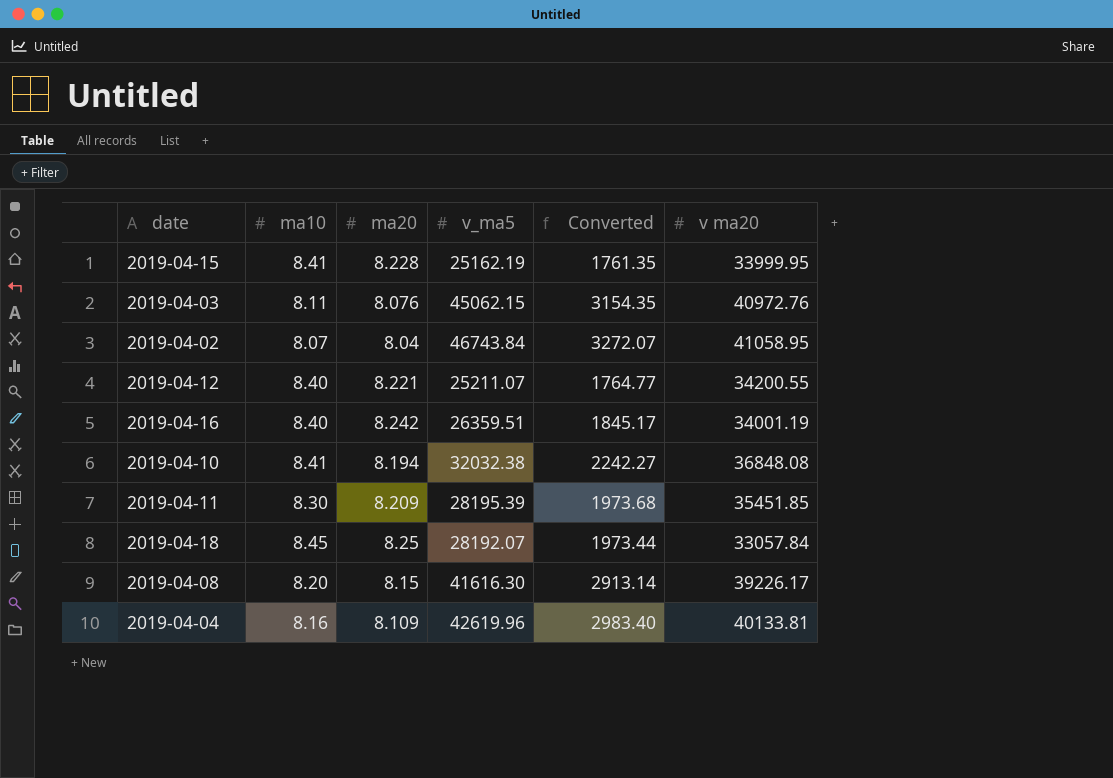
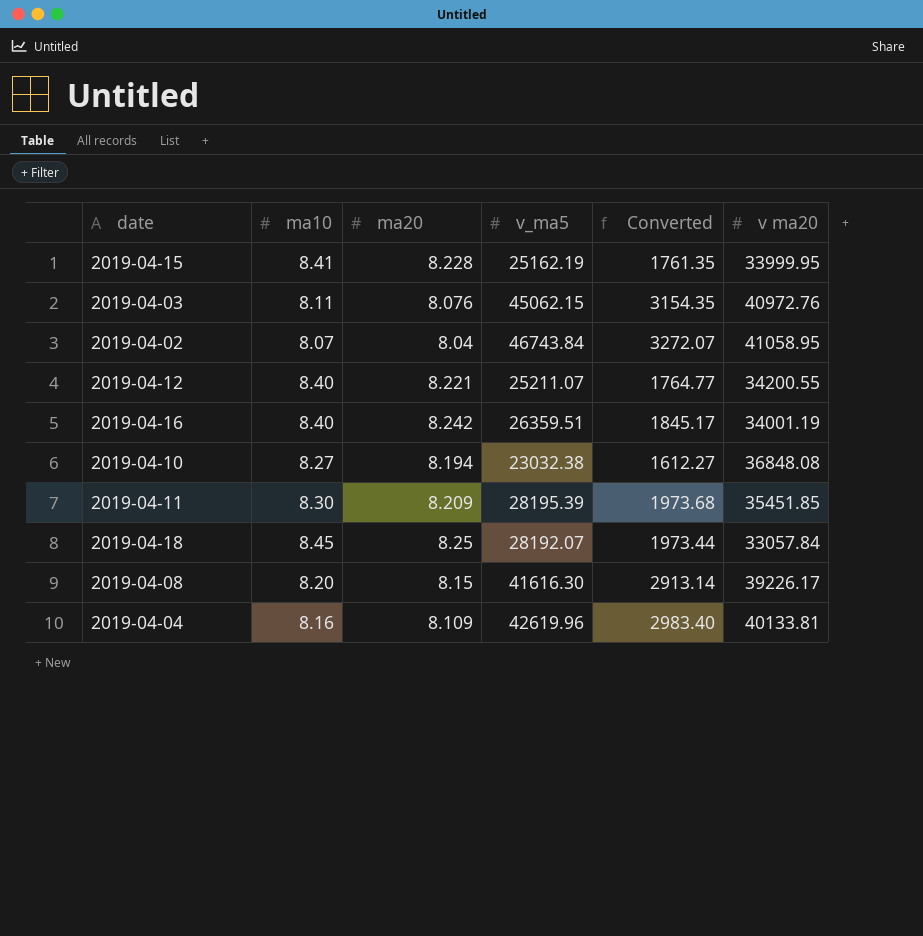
2019-04-10 | ma10: 8.41 -> 8.27
2019-04-10 | v_ma5: 32032.38 -> 23032.38
2019-04-10 | Converted: 2242.27 -> 1612.27

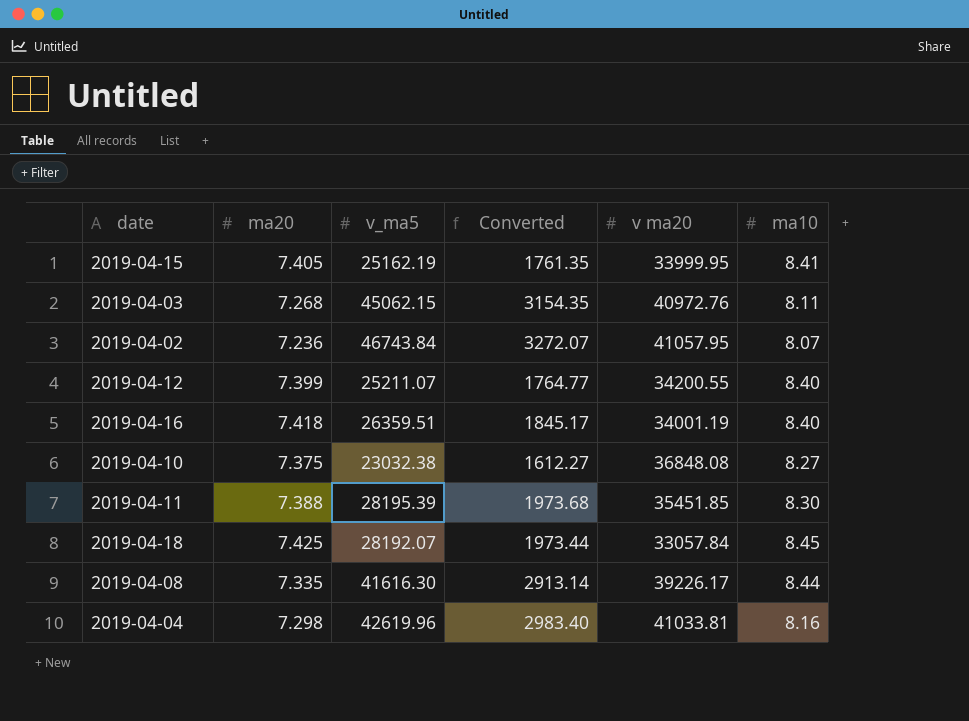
column ma10 | position: 2 -> 6
2019-04-15 | ma20: 8.228 -> 7.405
2019-04-03 | ma20: 8.076 -> 7.268
2019-04-02 | ma20: 8.04 -> 7.236
2019-04-02 | v ma20: 41058.95 -> 41057.95
2019-04-12 | ma20: 8.221 -> 7.399
2019-04-16 | ma20: 8.242 -> 7.418
2019-04-10 | ma20: 8.194 -> 7.375
2019-04-11 | ma20: 8.209 -> 7.388
2019-04-18 | ma20: 8.25 -> 7.425
2019-04-08 | ma20: 8.15 -> 7.335
2019-04-08 | ma10: 8.20 -> 8.44
2019-04-04 | ma20: 8.109 -> 7.298
2019-04-04 | v ma20: 40133.81 -> 41033.81

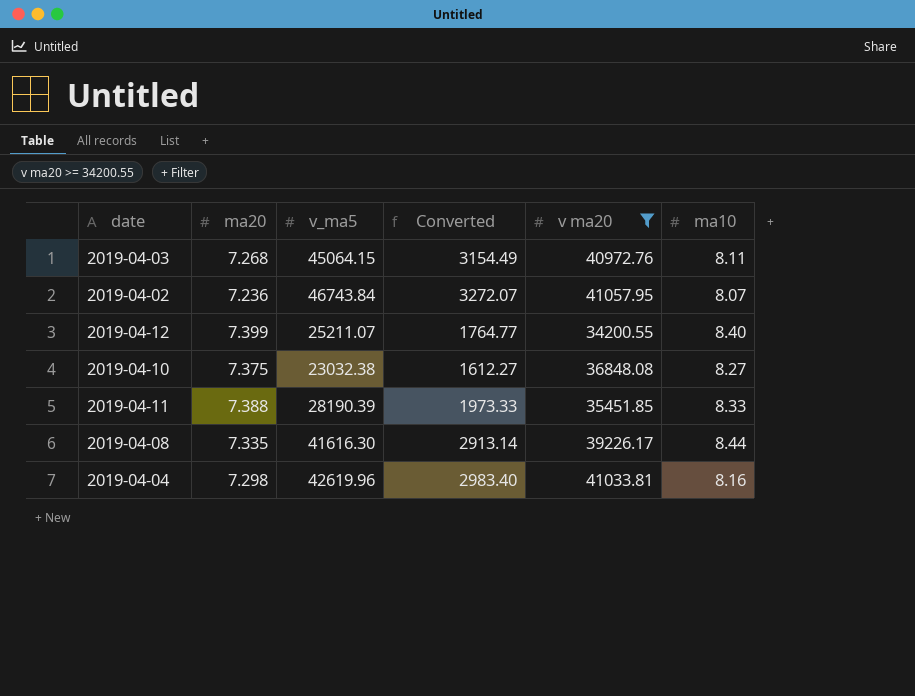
filter: none -> v ma20 >= 34200.55
2019-04-03 | v_ma5: 45062.15 -> 45064.15
2019-04-03 | Converted: 3154.35 -> 3154.49
2019-04-11 | v_ma5: 28195.39 -> 28190.39
2019-04-11 | Converted: 1973.68 -> 1973.33
2019-04-11 | ma10: 8.30 -> 8.33

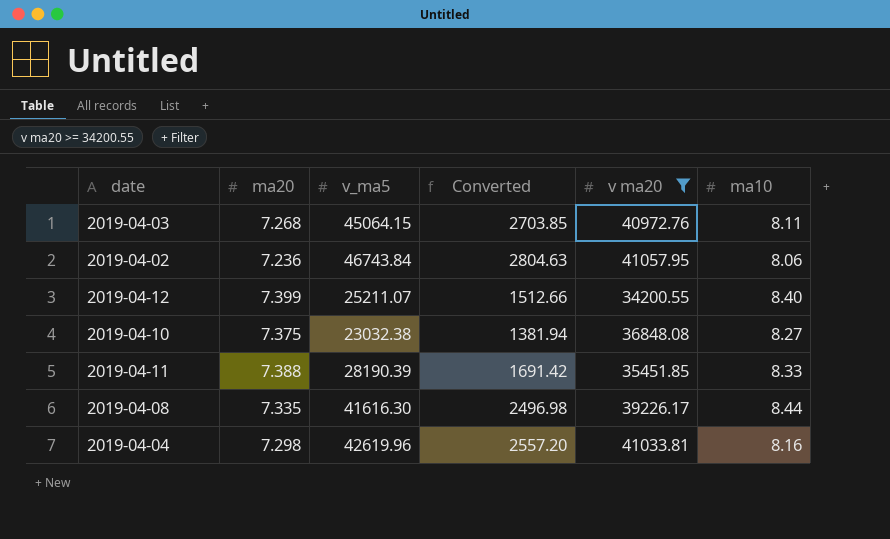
column Converted | formula: [v_ma5] * 0.07 -> [v_ma5] * 0.06
2019-04-02 | ma10: 8.07 -> 8.06

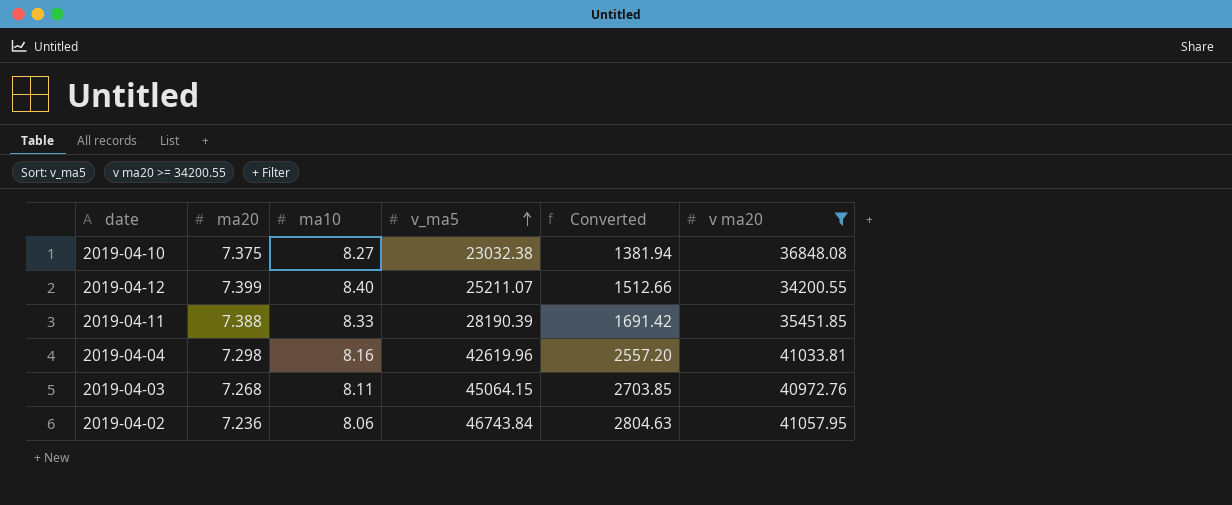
row order: none -> v_ma5 ascending
column ma10 | position: 6 -> 3
row 2019-04-08: 7.335 | 41616.30 | 2496.98 | 39226.17 | 8.44 -> none

